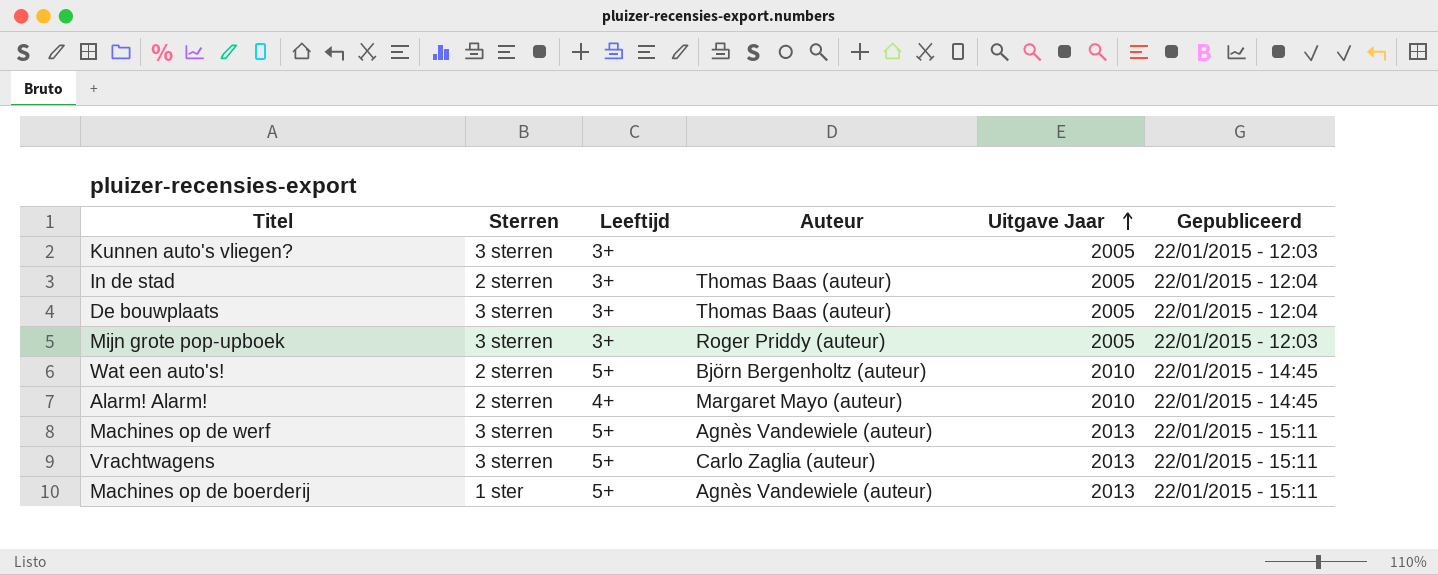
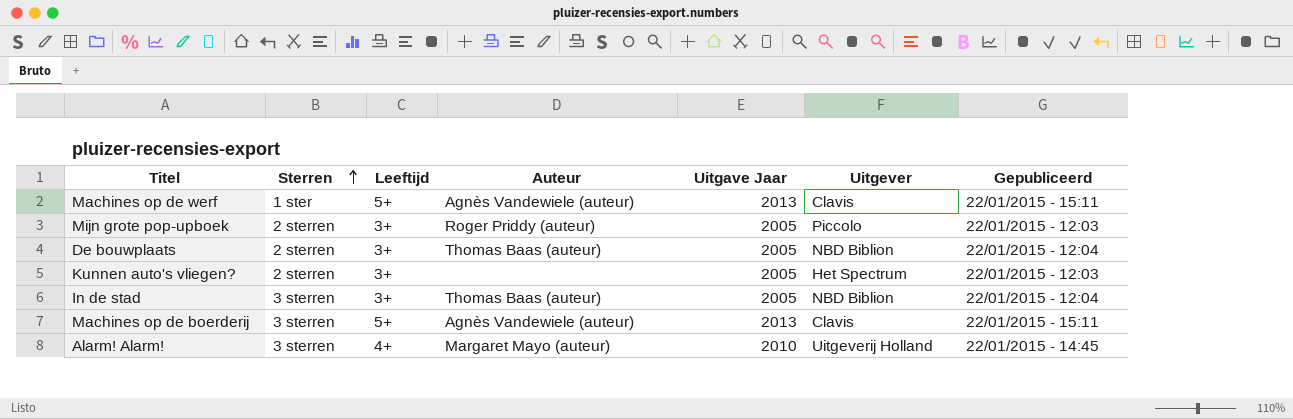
row order: Uitgave Jaar ascending -> Sterren ascending
column Uitgever | position: none -> 6
row Wat een auto's!: 2 sterren | 5+ | Björn Bergenholtz (auteur) | 2010 | 22/01/2015 - 14:45 -> none
row Vrachtwagens: 3 sterren | 5+ | Carlo Zaglia (auteur) | 2013 | 22/01/2015 - 15:11 -> none
Machines op de werf | Sterren: 3 sterren -> 1 ster
Mijn grote pop-upboek | Sterren: 3 sterren -> 2 sterren
De bouwplaats | Sterren: 3 sterren -> 2 sterren
Kunnen auto's vliegen? | Sterren: 3 sterren -> 2 sterren
In de stad | Sterren: 2 sterren -> 3 sterren
Machines op de boerderij | Sterren: 1 ster -> 3 sterren
Alarm! Alarm! | Sterren: 2 sterren -> 3 sterren

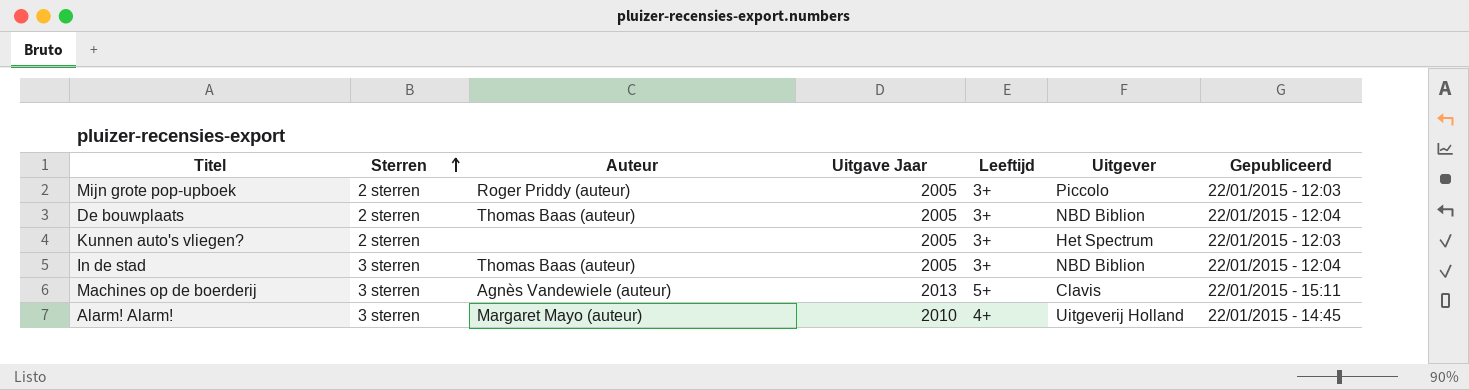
column Leeftijd | position: 3 -> 5
row Machines op de werf: 1 ster | 5+ | Agnès Vandewiele (auteur) | 2013 | Clavis | 22/01/2015 - 15:11 -> none

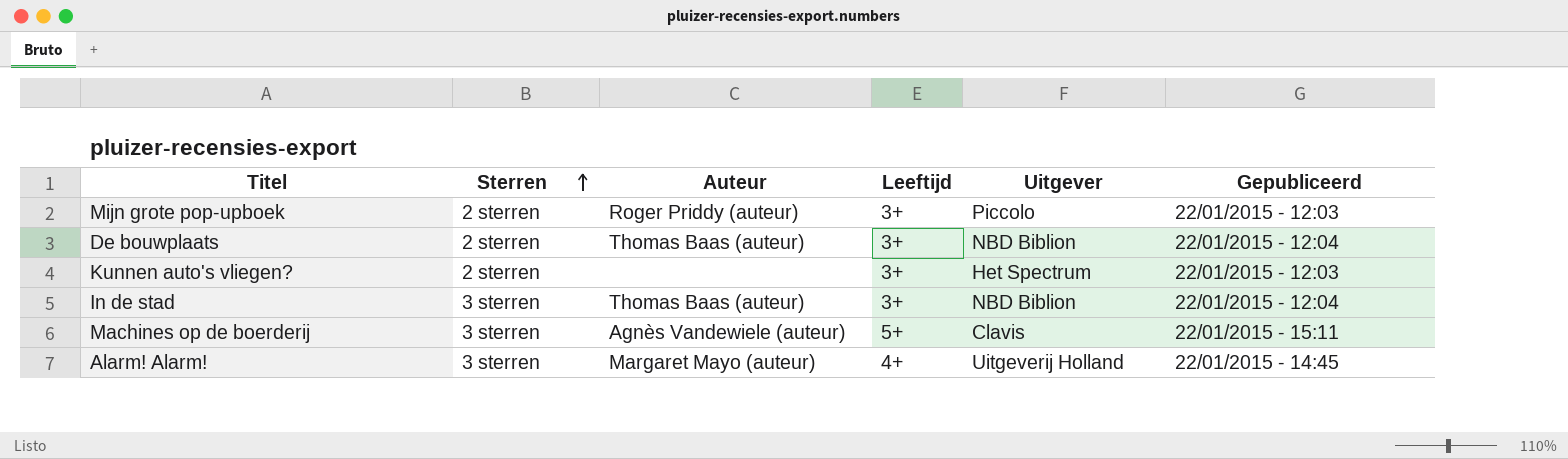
column Uitgave Jaar | position: 4 -> none

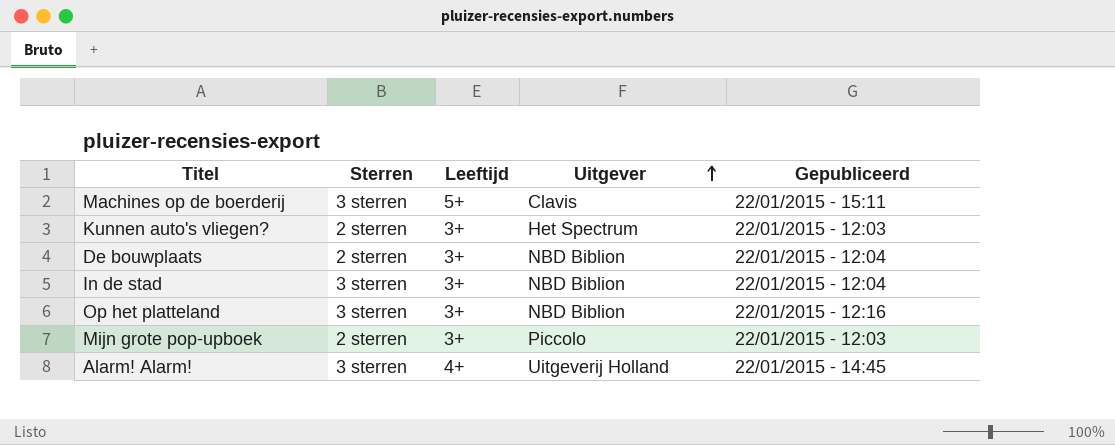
row order: Sterren ascending -> Uitgever ascending
column Auteur | position: 3 -> none
row Op het platteland: none -> 3 sterren | 3+ | NBD Biblion | 22/01/2015 - 12:16

